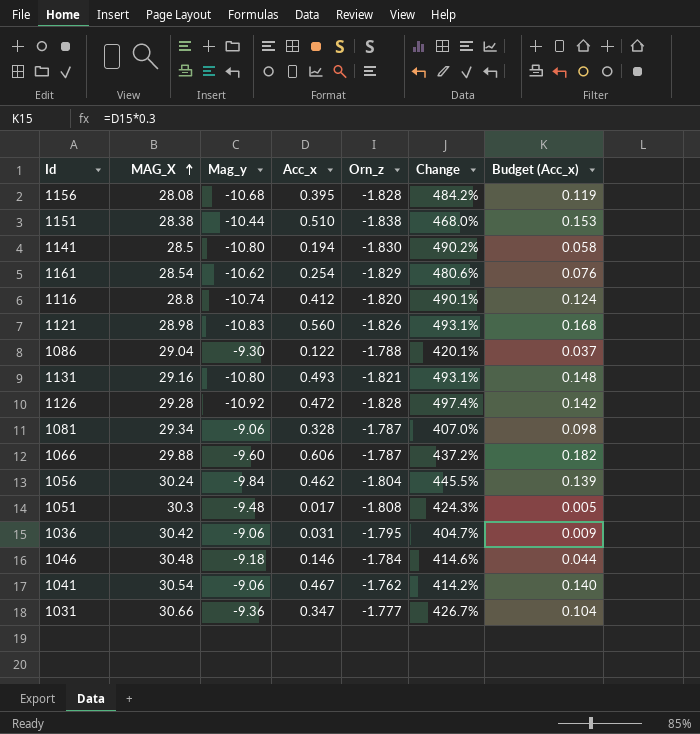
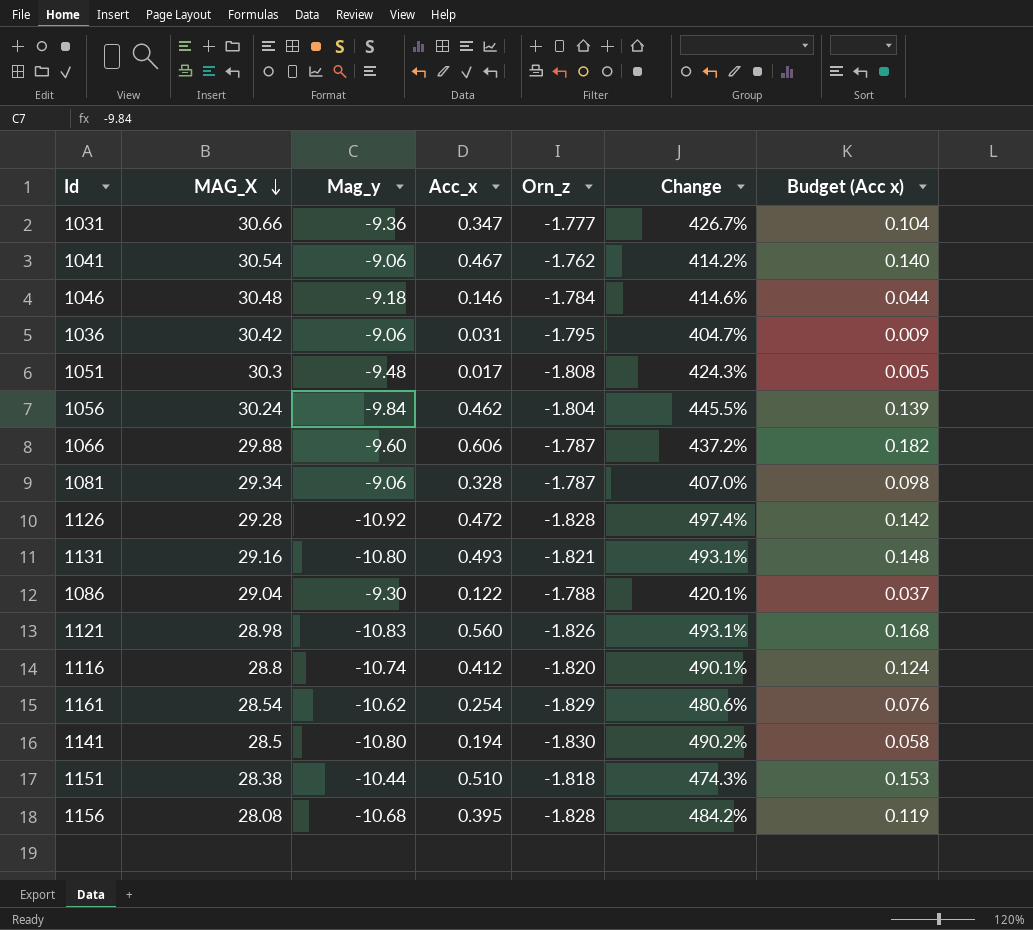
row order: MAG_X ascending -> MAG_X descending
column name: Budget (Acc_x) -> Budget (Acc x)
1151 | Orn_z: -1.838 -> -1.818
1151 | Change: 468.0% -> 474.3%

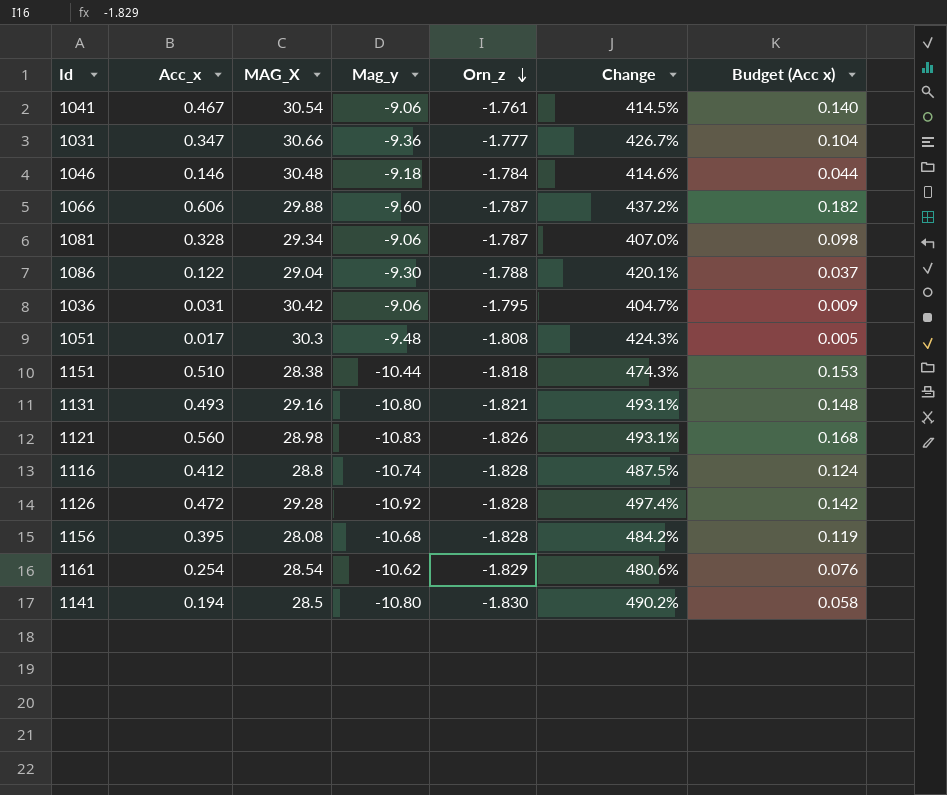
row order: MAG_X descending -> Orn_z descending
column Acc_x | position: 4 -> 2
row 1056: 30.24 | -9.84 | 0.462 | -1.804 | 445.5% | 0.139 -> none
1041 | Orn_z: -1.762 -> -1.761
1041 | Change: 414.2% -> 414.5%
1116 | Orn_z: -1.820 -> -1.828
1116 | Change: 490.1% -> 487.5%

